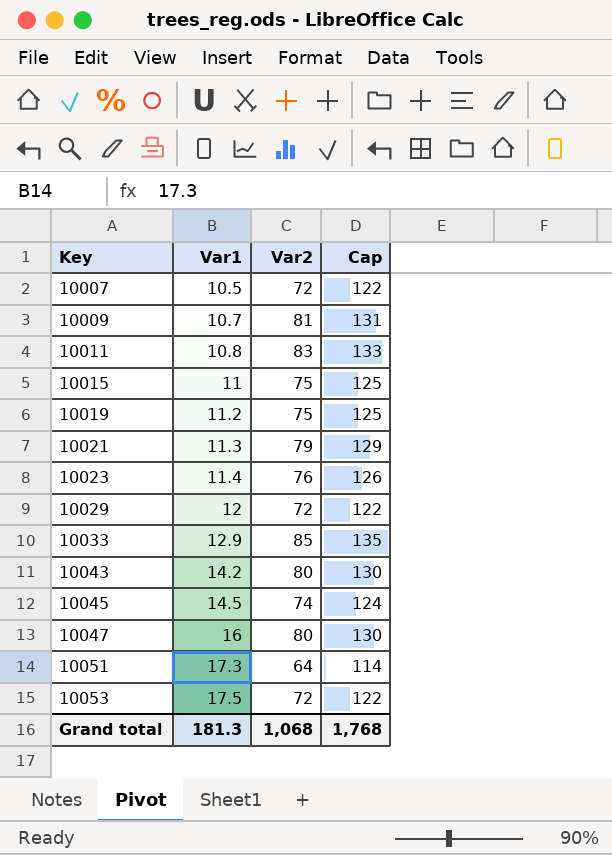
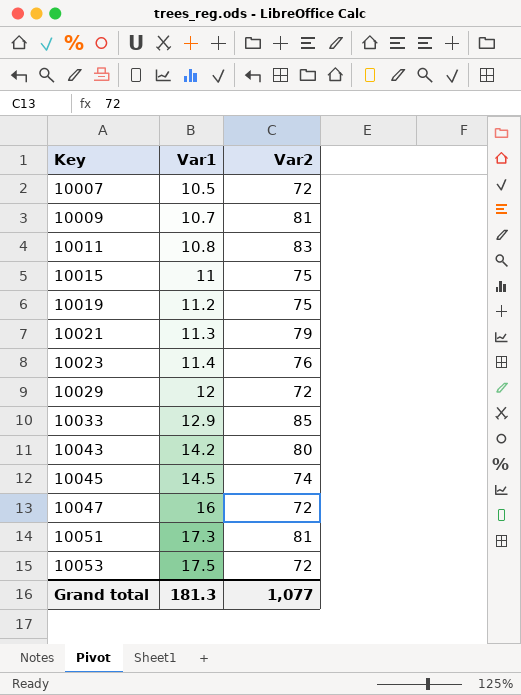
column Cap | formula: [Var2] + 50 -> none
10047 | Var2: 80 -> 72
10051 | Var2: 64 -> 81
Grand total | Var2: 1,068 -> 1,077

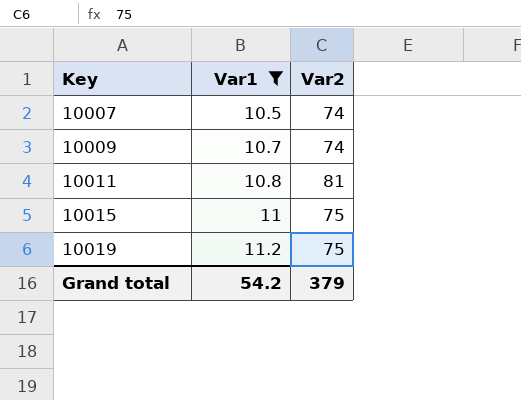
filter: none -> Var1 <= 11.2
10007 | Var2: 72 -> 74
10009 | Var2: 81 -> 74
10011 | Var2: 83 -> 81
Grand total | Var1: 181.3 -> 54.2
Grand total | Var2: 1,077 -> 379

